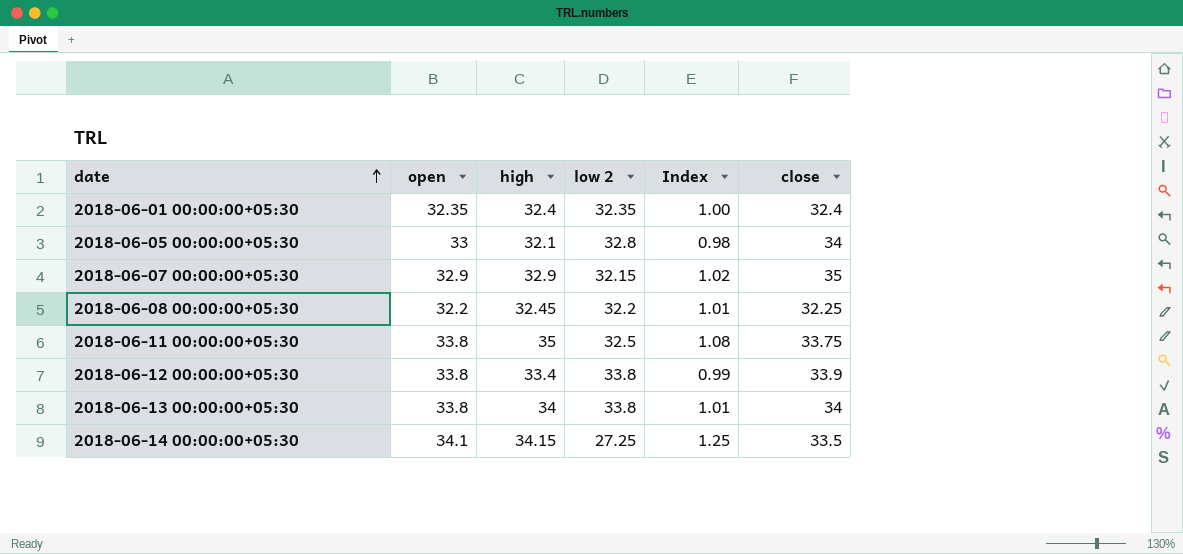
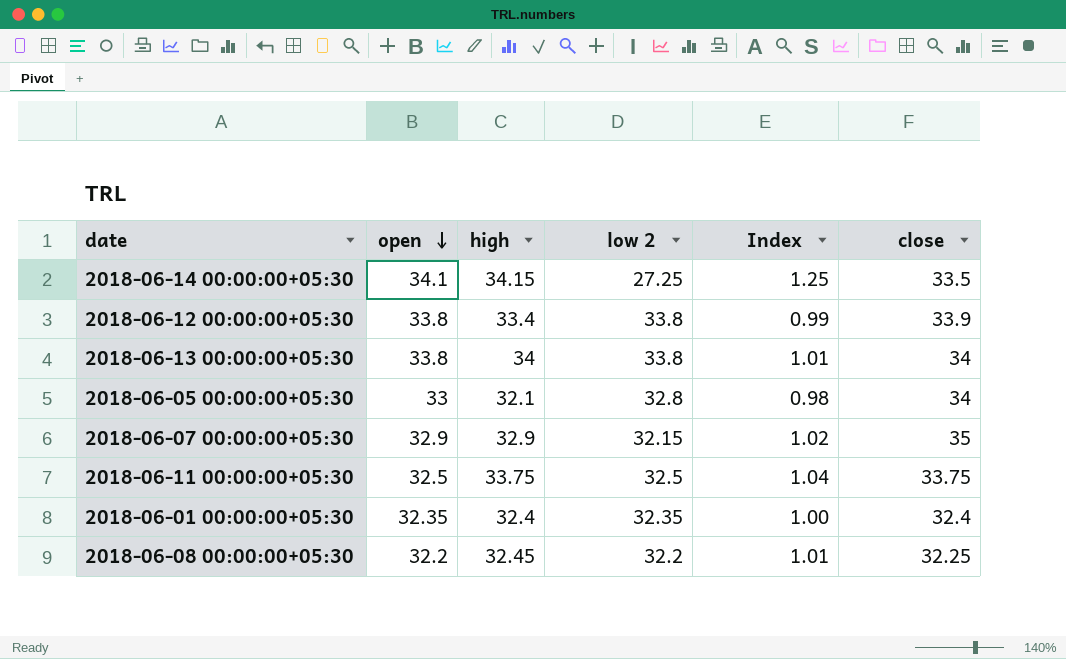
row order: date ascending -> open descending
2018-06-11 00:00:00+05:30 | open: 33.8 -> 32.5
2018-06-11 00:00:00+05:30 | high: 35 -> 33.75
2018-06-11 00:00:00+05:30 | Index: 1.08 -> 1.04

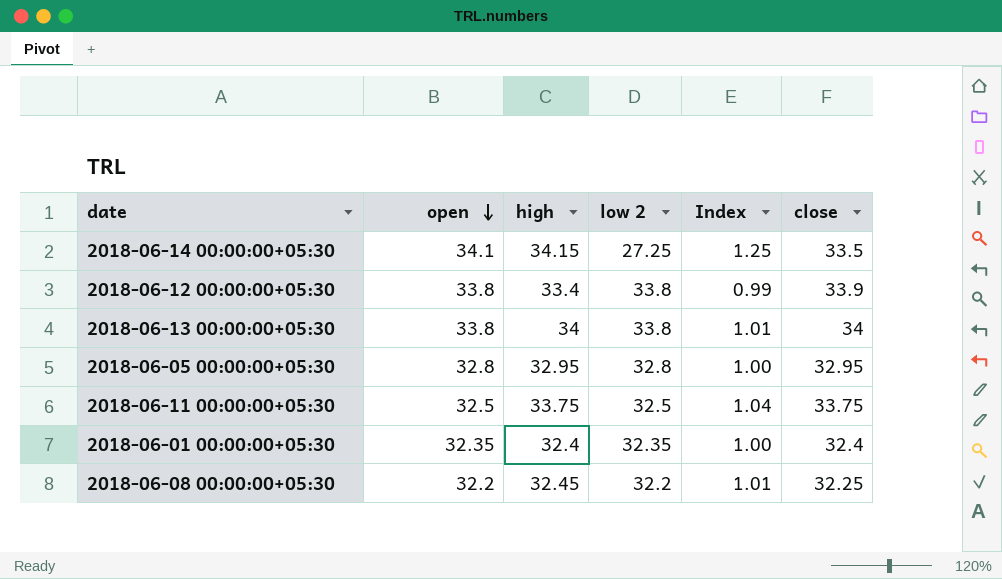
row 2018-06-07 00:00:00+05:30: 32.9 | 32.9 | 32.15 | 1.02 | 35 -> none
2018-06-05 00:00:00+05:30 | open: 33 -> 32.8
2018-06-05 00:00:00+05:30 | high: 32.1 -> 32.95
2018-06-05 00:00:00+05:30 | Index: 0.98 -> 1.00
2018-06-05 00:00:00+05:30 | close: 34 -> 32.95

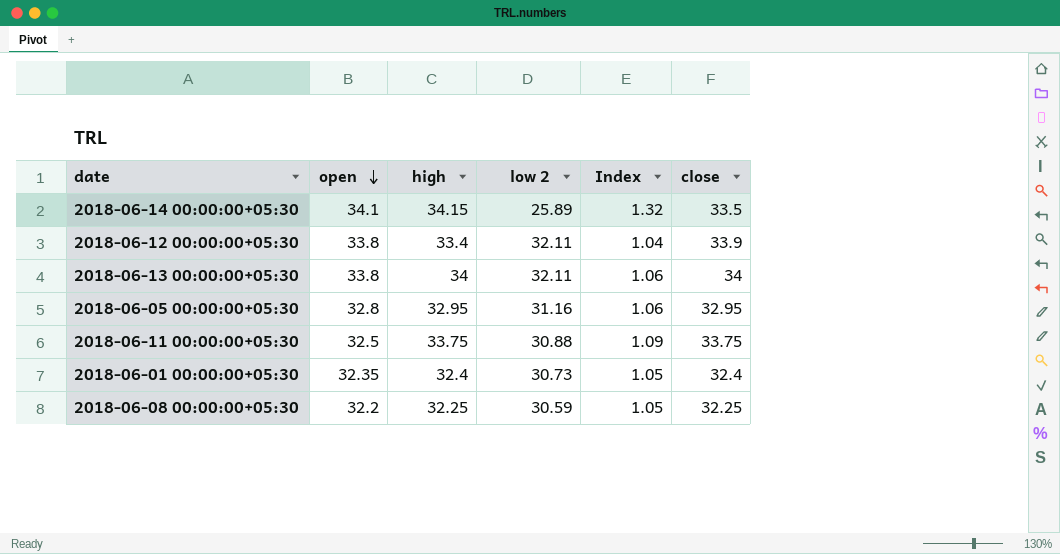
2018-06-14 00:00:00+05:30 | low 2: 27.25 -> 25.89
2018-06-14 00:00:00+05:30 | Index: 1.25 -> 1.32
2018-06-12 00:00:00+05:30 | low 2: 33.8 -> 32.11
2018-06-12 00:00:00+05:30 | Index: 0.99 -> 1.04
2018-06-13 00:00:00+05:30 | low 2: 33.8 -> 32.11
2018-06-13 00:00:00+05:30 | Index: 1.01 -> 1.06
2018-06-05 00:00:00+05:30 | low 2: 32.8 -> 31.16
2018-06-05 00:00:00+05:30 | Index: 1.00 -> 1.06
2018-06-11 00:00:00+05:30 | low 2: 32.5 -> 30.88
2018-06-11 00:00:00+05:30 | Index: 1.04 -> 1.09
2018-06-01 00:00:00+05:30 | low 2: 32.35 -> 30.73
2018-06-01 00:00:00+05:30 | Index: 1.00 -> 1.05
2018-06-08 00:00:00+05:30 | high: 32.45 -> 32.25
2018-06-08 00:00:00+05:30 | low 2: 32.2 -> 30.59
2018-06-08 00:00:00+05:30 | Index: 1.01 -> 1.05

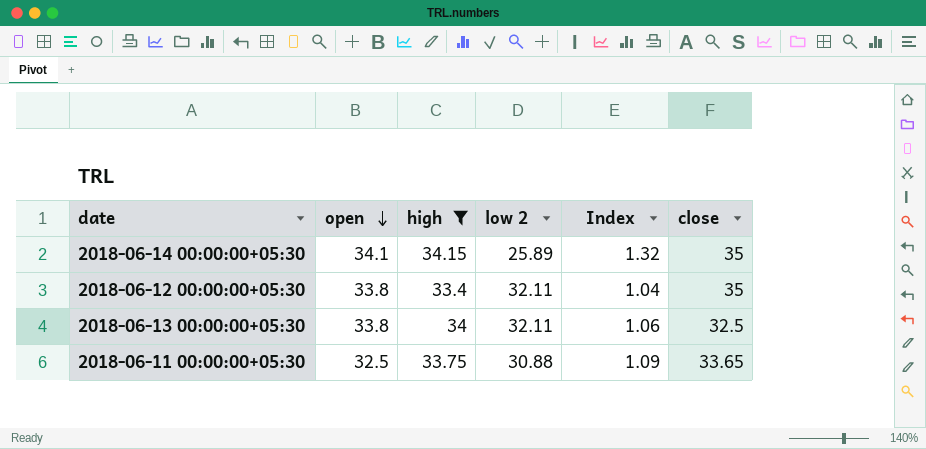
filter: none -> high >= 33.4
2018-06-14 00:00:00+05:30 | close: 33.5 -> 35
2018-06-12 00:00:00+05:30 | close: 33.9 -> 35
2018-06-13 00:00:00+05:30 | close: 34 -> 32.5
2018-06-11 00:00:00+05:30 | close: 33.75 -> 33.65

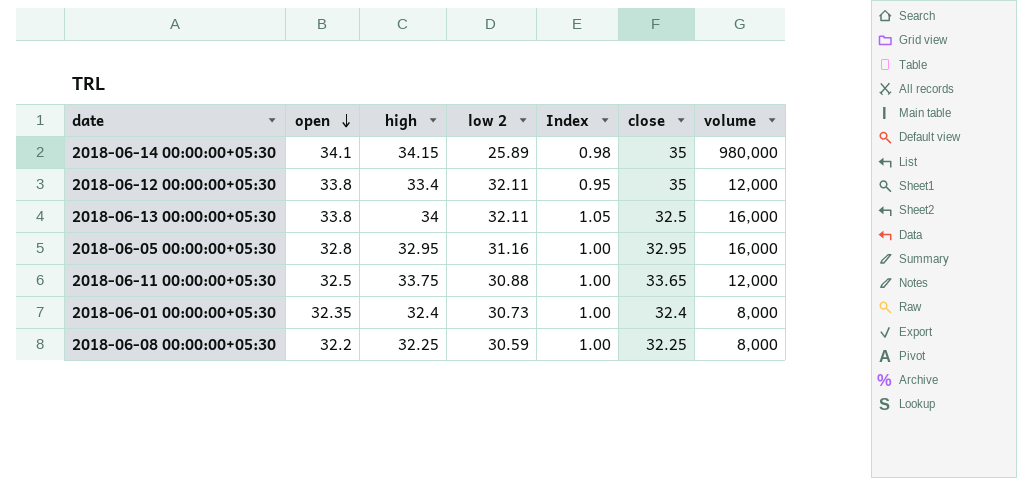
filter: high >= 33.4 -> none
column Index | formula: [high] / [low 2] -> [high] / [close]
column volume | position: none -> 7

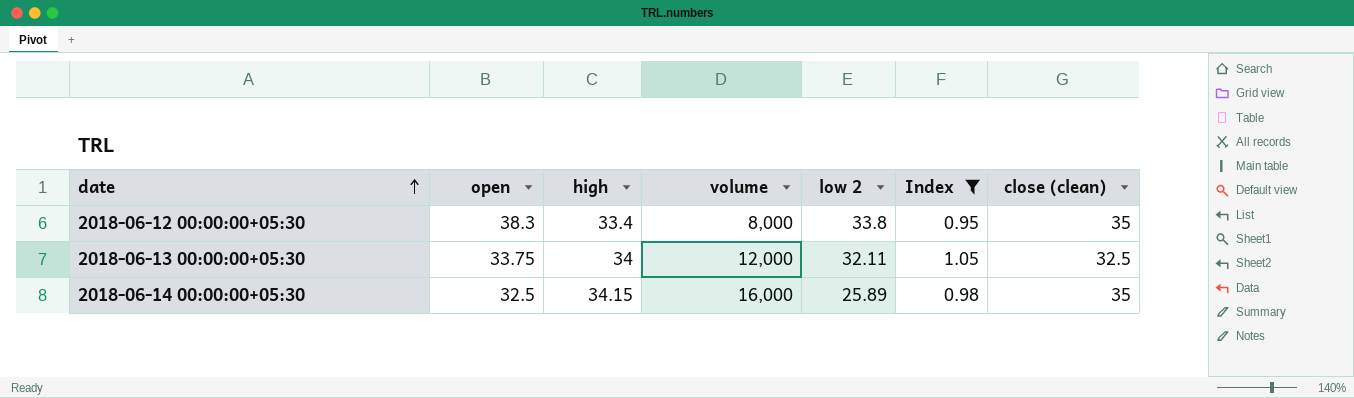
filter: none -> Index != 1.00
row order: open descending -> date ascending
column volume | position: 7 -> 4
column name: close -> close (clean)
2018-06-12 00:00:00+05:30 | open: 33.8 -> 38.3
2018-06-12 00:00:00+05:30 | volume: 12,000 -> 8,000
2018-06-12 00:00:00+05:30 | low 2: 32.11 -> 33.8
2018-06-13 00:00:00+05:30 | open: 33.8 -> 33.75
2018-06-13 00:00:00+05:30 | volume: 16,000 -> 12,000
2018-06-14 00:00:00+05:30 | open: 34.1 -> 32.5
2018-06-14 00:00:00+05:30 | volume: 980,000 -> 16,000

